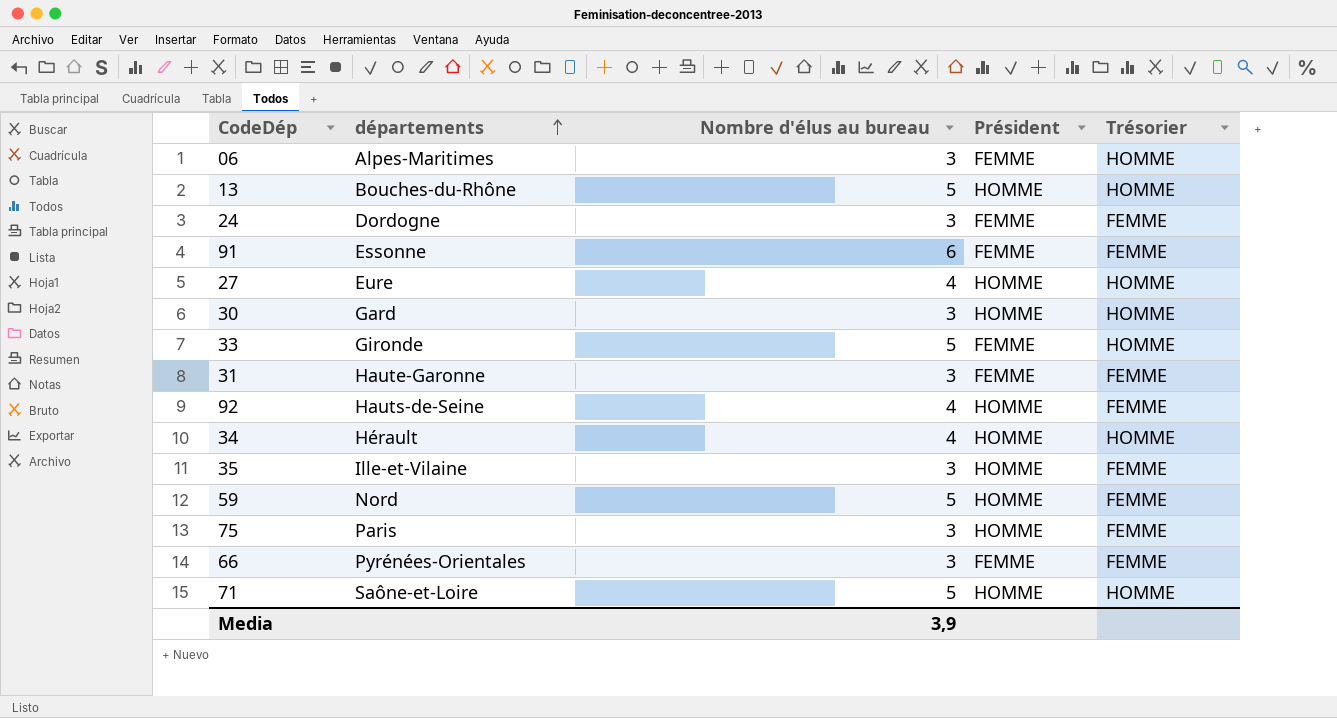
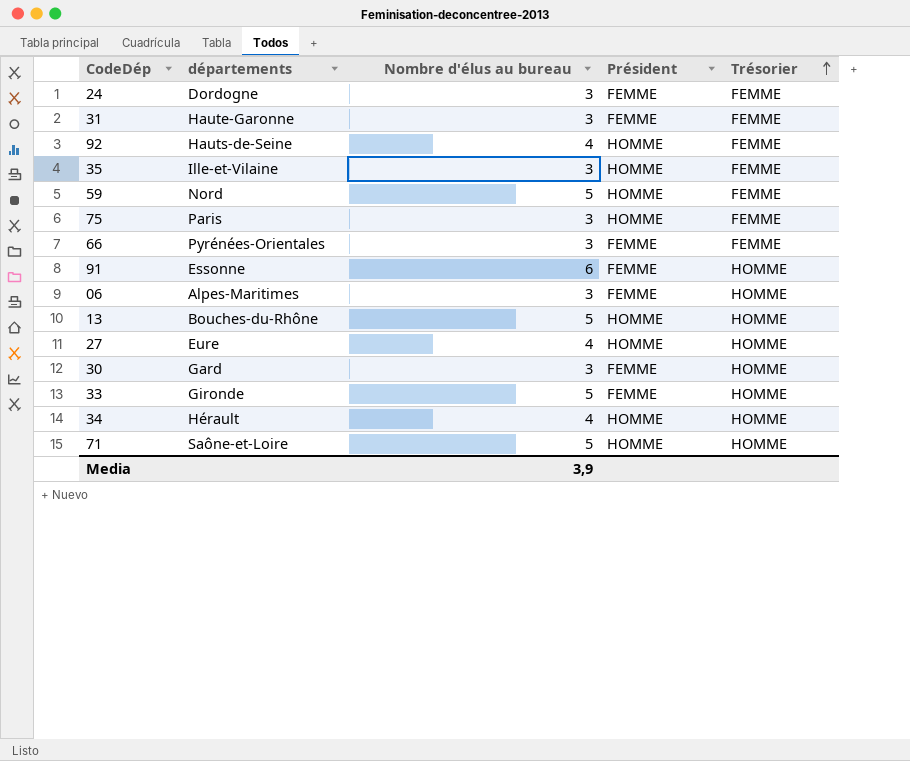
row order: départements ascending -> Trésorier ascending
91 | Trésorier: FEMME -> HOMME
30 | Président: HOMME -> FEMME

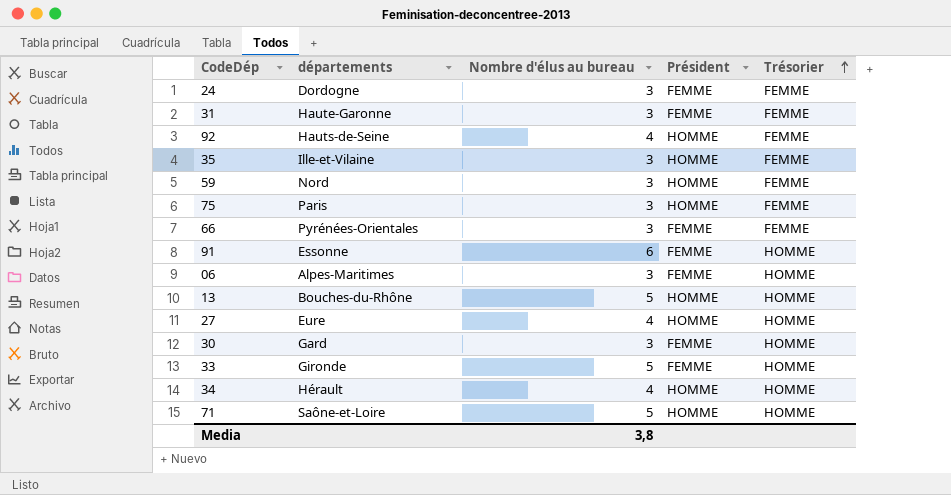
59 | Nombre d'élus au bureau: 5 -> 3
Media | Nombre d'élus au bureau: 3,9 -> 3,8

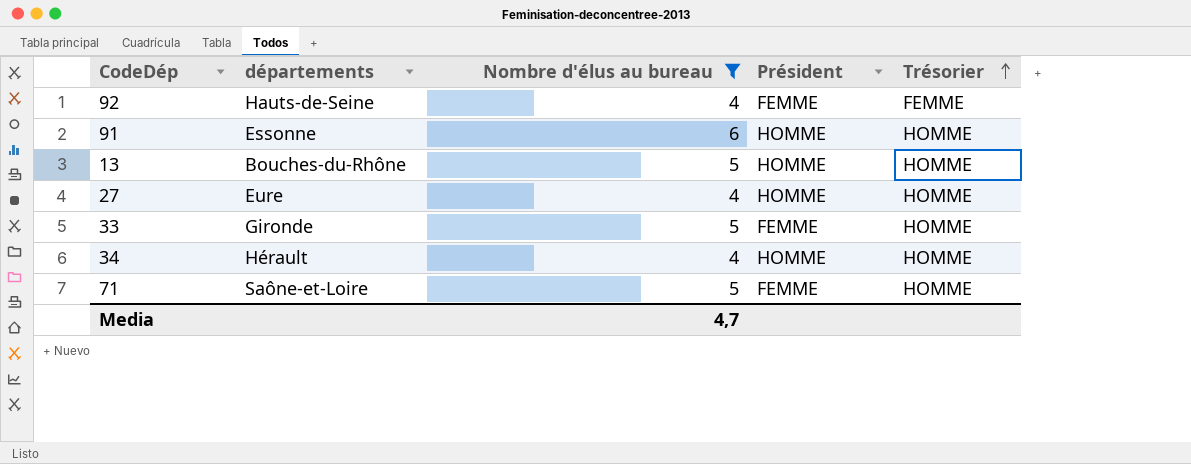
filter: none -> Nombre d'élus au bureau != 3
92 | Président: HOMME -> FEMME
91 | Président: FEMME -> HOMME
71 | Président: HOMME -> FEMME
Media | Nombre d'élus au bureau: 3,8 -> 4,7

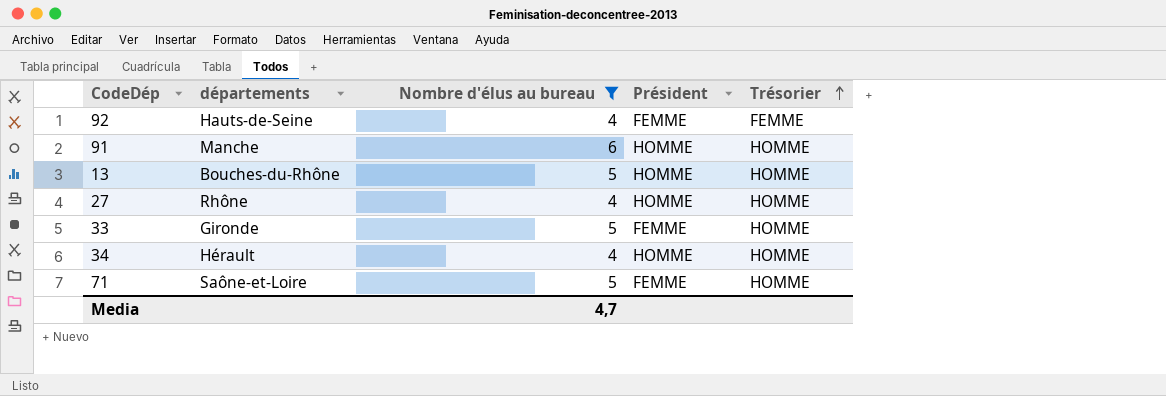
91 | départements: Essonne -> Manche
27 | départements: Eure -> Rhône

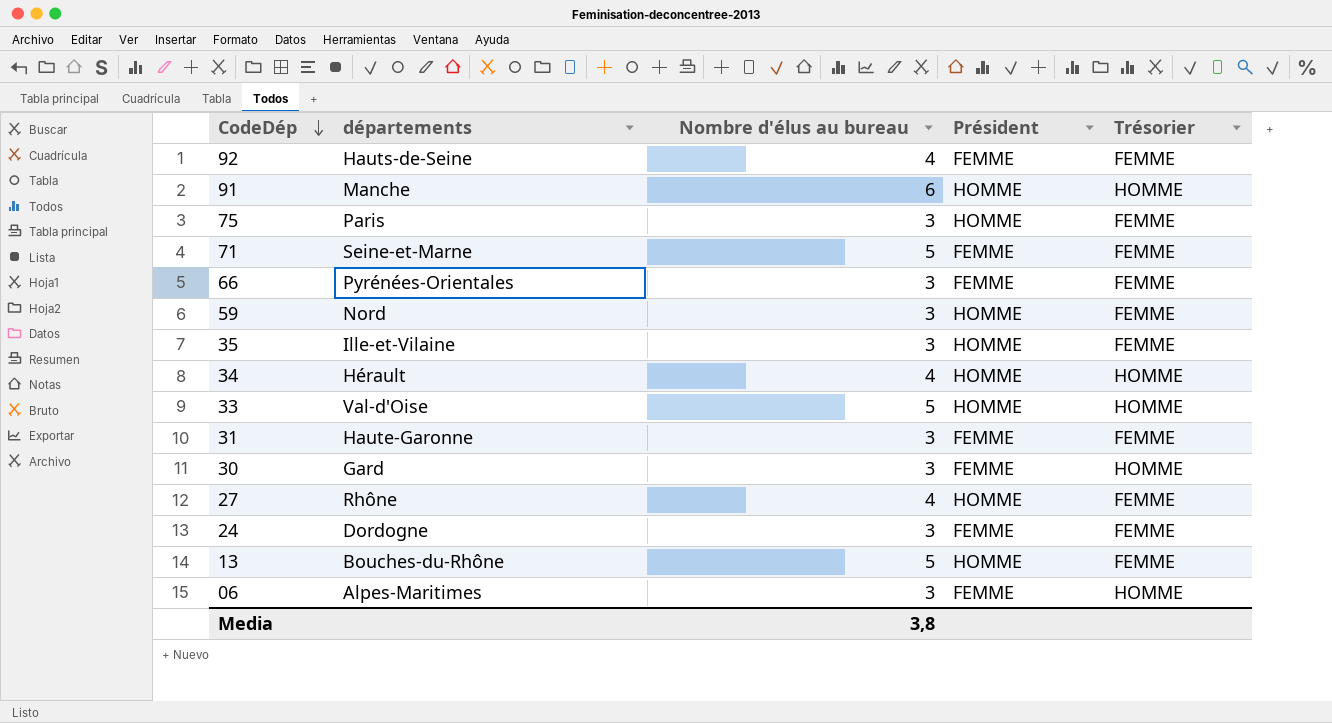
filter: Nombre d'élus au bureau != 3 -> none
row order: Trésorier ascending -> CodeDép descending
71 | départements: Saône-et-Loire -> Seine-et-Marne
71 | Trésorier: HOMME -> FEMME
33 | départements: Gironde -> Val-d'Oise
33 | Président: FEMME -> HOMME
27 | Trésorier: HOMME -> FEMME
13 | Trésorier: HOMME -> FEMME
Media | Nombre d'élus au bureau: 4,7 -> 3,8

